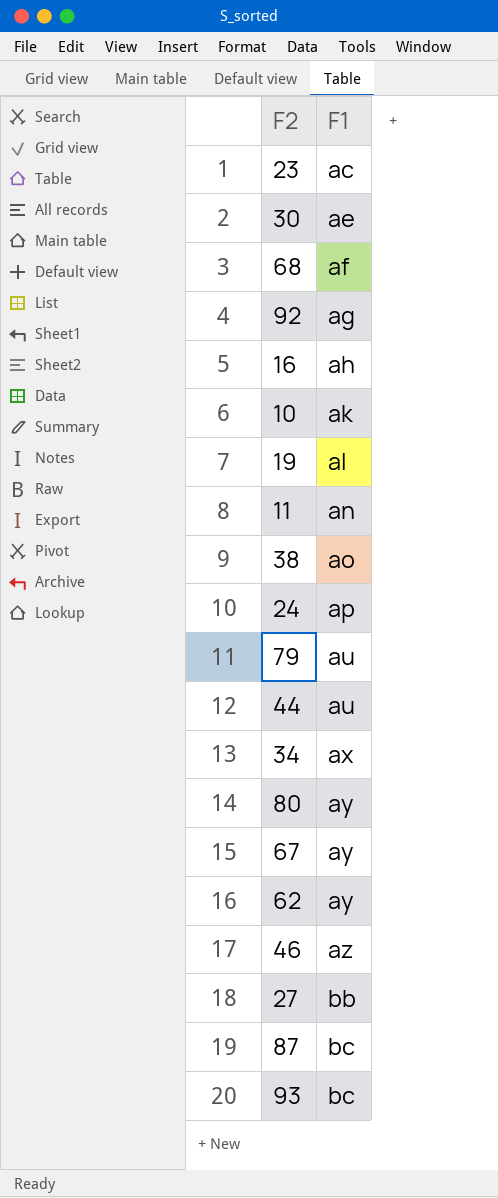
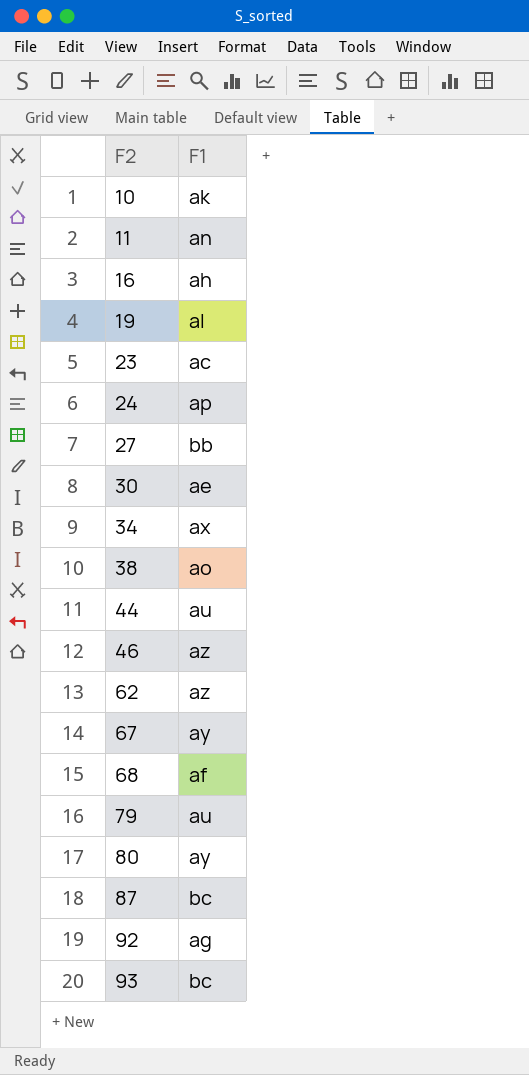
row order: F1 ascending -> F2 ascending
62 | F1: ay -> az

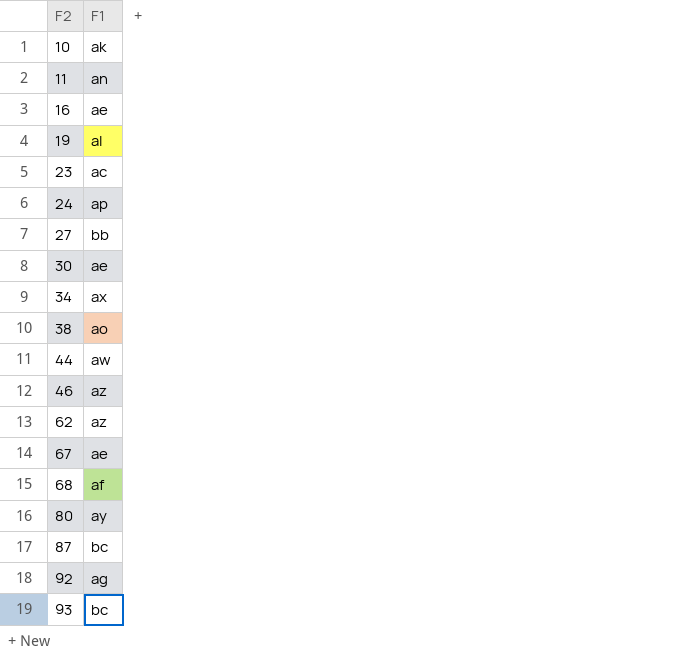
row 79: au -> none
16 | F1: ah -> ae
44 | F1: au -> aw
67 | F1: ay -> ae

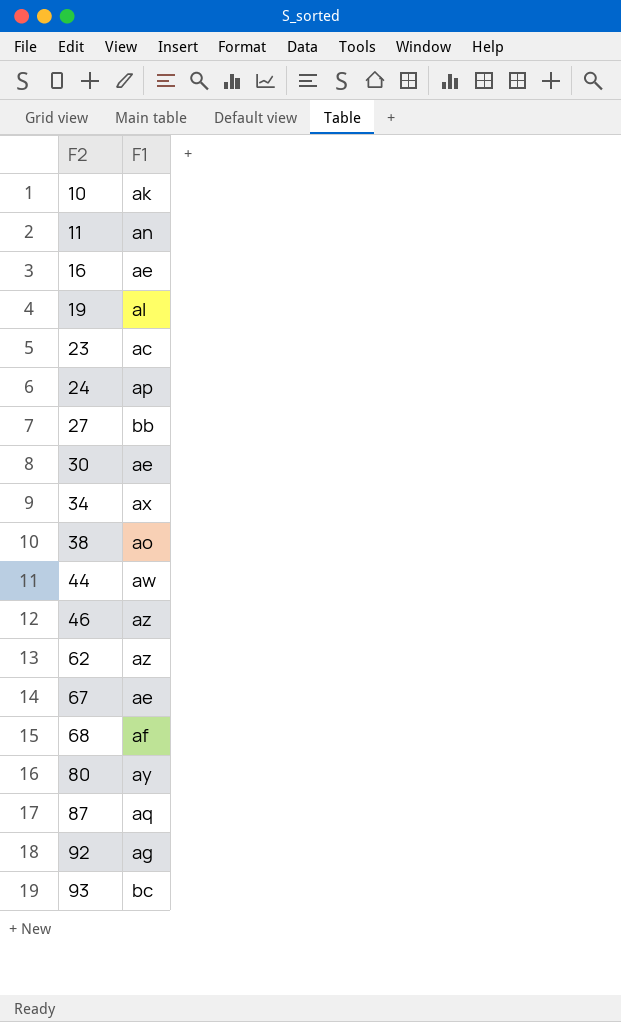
87 | F1: bc -> aq

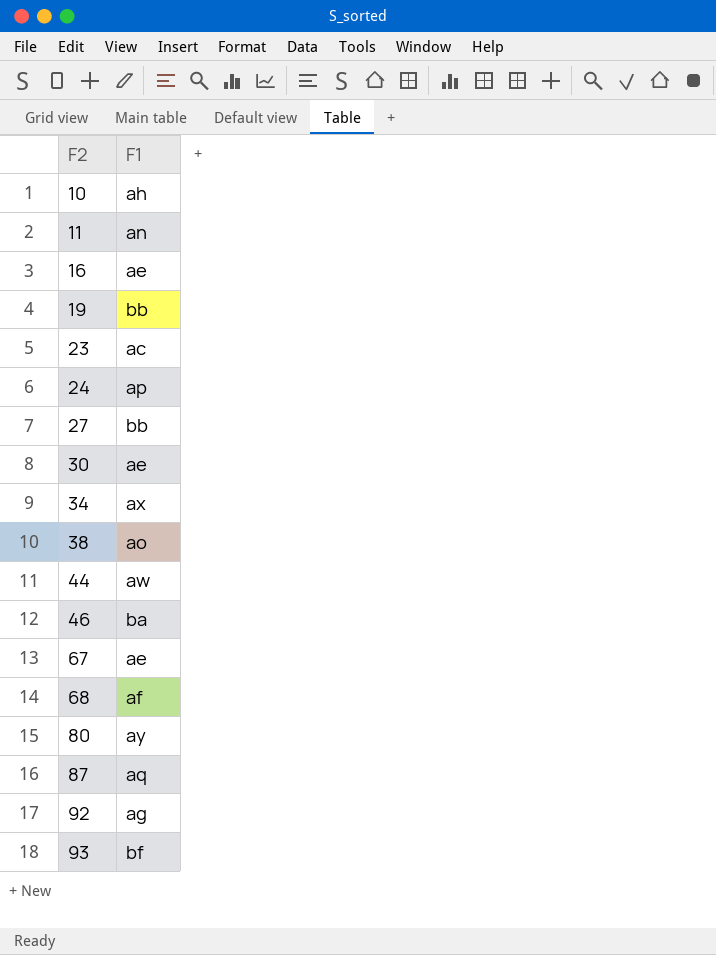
row 62: az -> none
10 | F1: ak -> ah
19 | F1: al -> bb
46 | F1: az -> ba
93 | F1: bc -> bf

